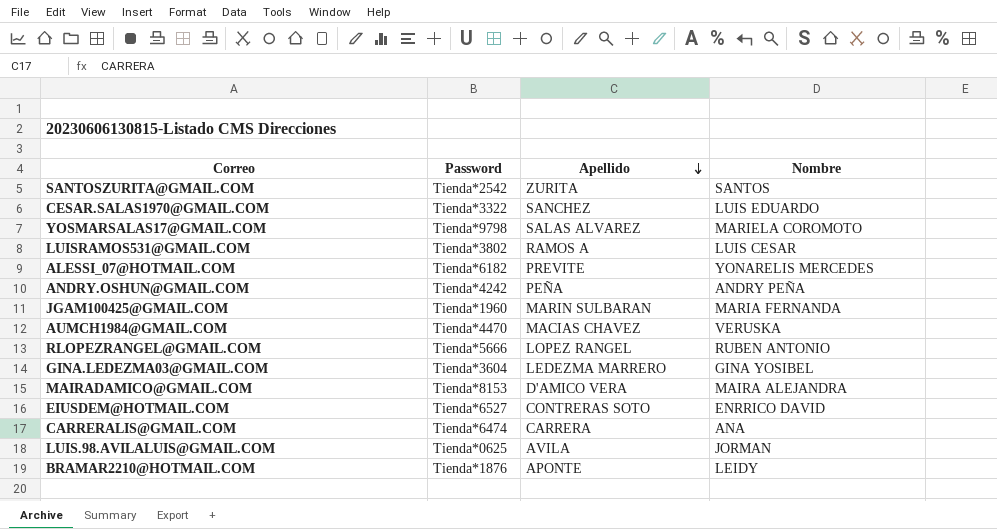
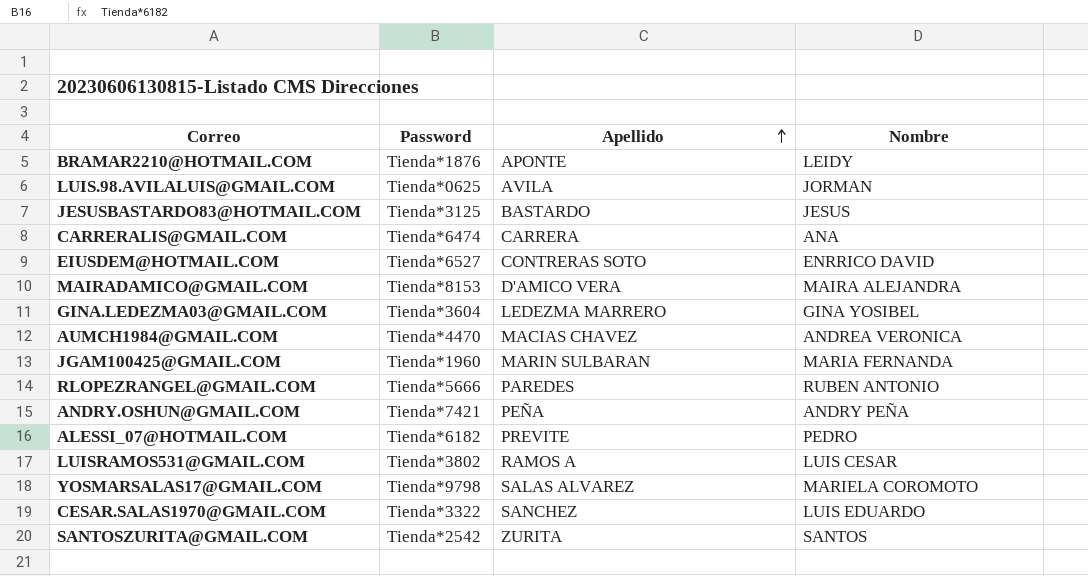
row order: Apellido descending -> Apellido ascending
row JESUSBASTARDO83@HOTMAIL.COM: none -> Tienda*3125 | BASTARDO | JESUS
AUMCH1984@GMAIL.COM | Nombre: VERUSKA -> ANDREA VERONICA
RLOPEZRANGEL@GMAIL.COM | Apellido: LOPEZ RANGEL -> PAREDES
ANDRY.OSHUN@GMAIL.COM | Password: Tienda*4242 -> Tienda*7421
ALESSI_07@HOTMAIL.COM | Nombre: YONARELIS MERCEDES -> PEDRO

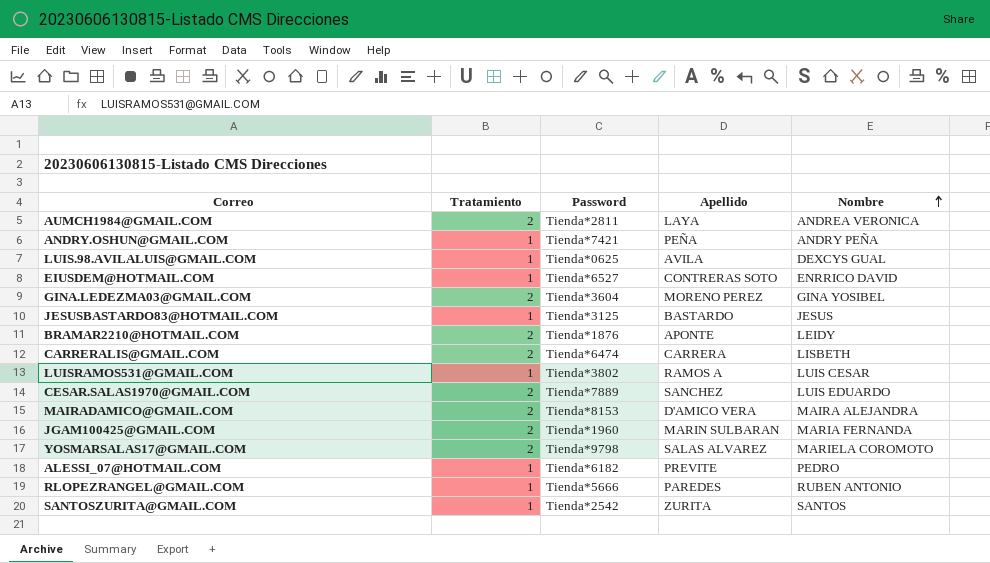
row order: Apellido ascending -> Nombre ascending
column Tratamiento | position: none -> 2
AUMCH1984@GMAIL.COM | Password: Tienda*4470 -> Tienda*2811
AUMCH1984@GMAIL.COM | Apellido: MACIAS CHAVEZ -> LAYA
LUIS.98.AVILALUIS@GMAIL.COM | Nombre: JORMAN -> DEXCYS GUAL
GINA.LEDEZMA03@GMAIL.COM | Apellido: LEDEZMA MARRERO -> MORENO PEREZ
CARRERALIS@GMAIL.COM | Nombre: ANA -> LISBETH
CESAR.SALAS1970@GMAIL.COM | Password: Tienda*3322 -> Tienda*7889

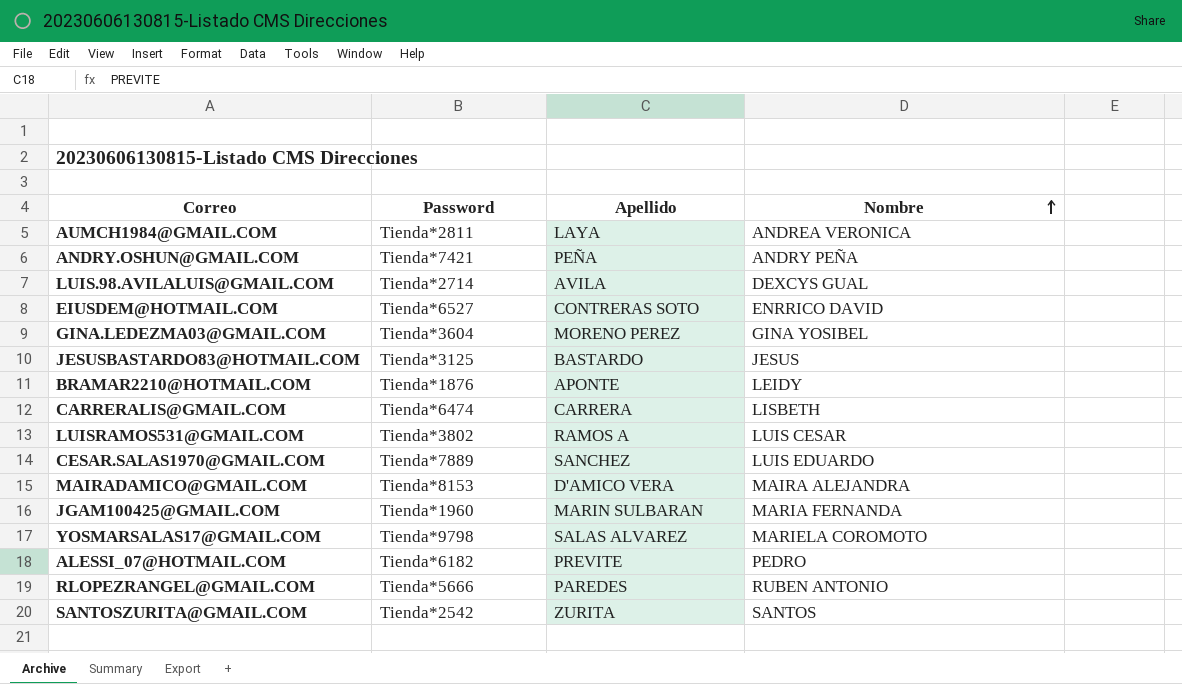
column Tratamiento | position: 2 -> none
LUIS.98.AVILALUIS@GMAIL.COM | Password: Tienda*0625 -> Tienda*2714

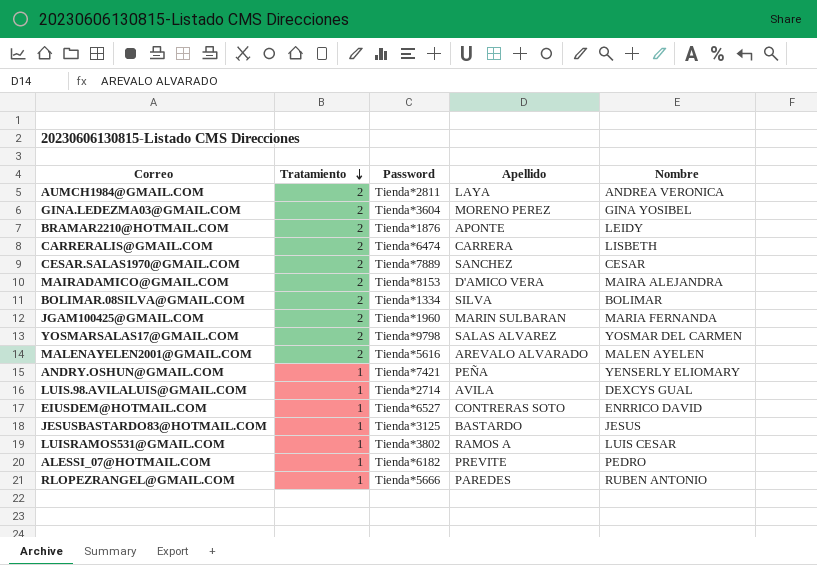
row order: Nombre ascending -> Tratamiento descending
column Tratamiento | position: none -> 2
row SANTOSZURITA@GMAIL.COM: Tienda*2542 | ZURITA | SANTOS -> none
CESAR.SALAS1970@GMAIL.COM | Nombre: LUIS EDUARDO -> CESAR
row BOLIMAR.08SILVA@GMAIL.COM: none -> 2 | Tienda*1334 | SILVA | BOLIMAR
YOSMARSALAS17@GMAIL.COM | Nombre: MARIELA COROMOTO -> YOSMAR DEL CARMEN
row MALENAYELEN2001@GMAIL.COM: none -> 2 | Tienda*5616 | AREVALO ALVARADO | MALEN AYELEN
ANDRY.OSHUN@GMAIL.COM | Nombre: ANDRY PEÑA -> YENSERLY ELIOMARY

